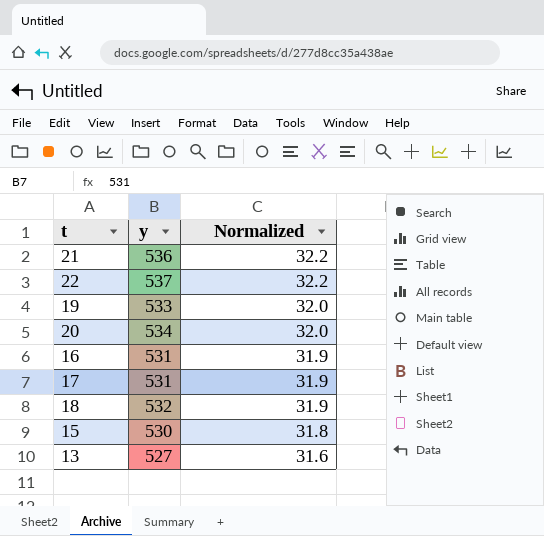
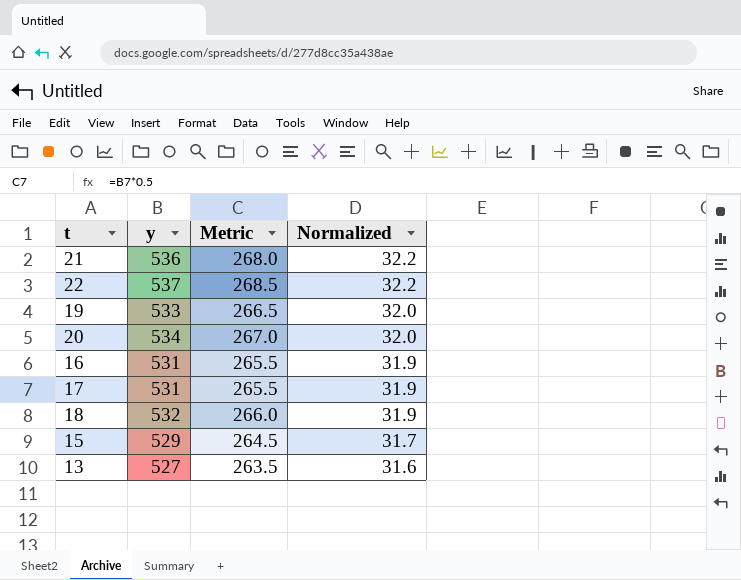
column Metric | formula: none -> [y] * 0.5
15 | y: 530 -> 529
15 | Normalized: 31.8 -> 31.7

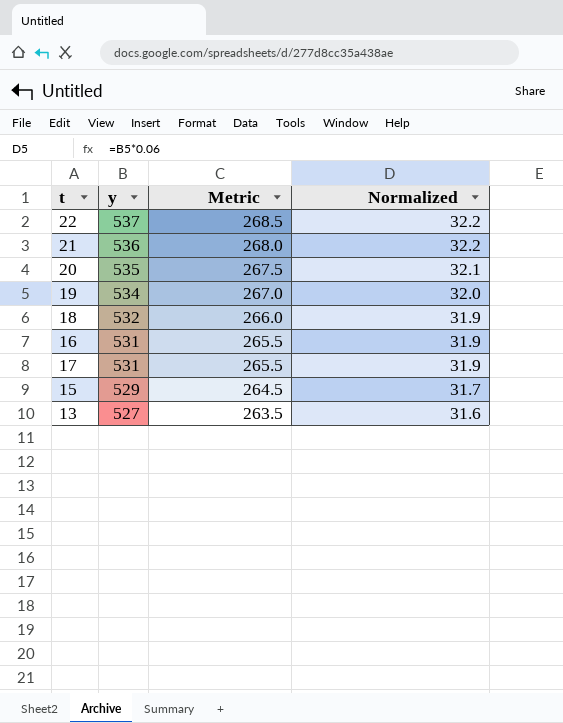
row order: Normalized descending -> y descending
20 | y: 534 -> 535
20 | Metric: 267.0 -> 267.5
20 | Normalized: 32.0 -> 32.1
19 | y: 533 -> 534
19 | Metric: 266.5 -> 267.0

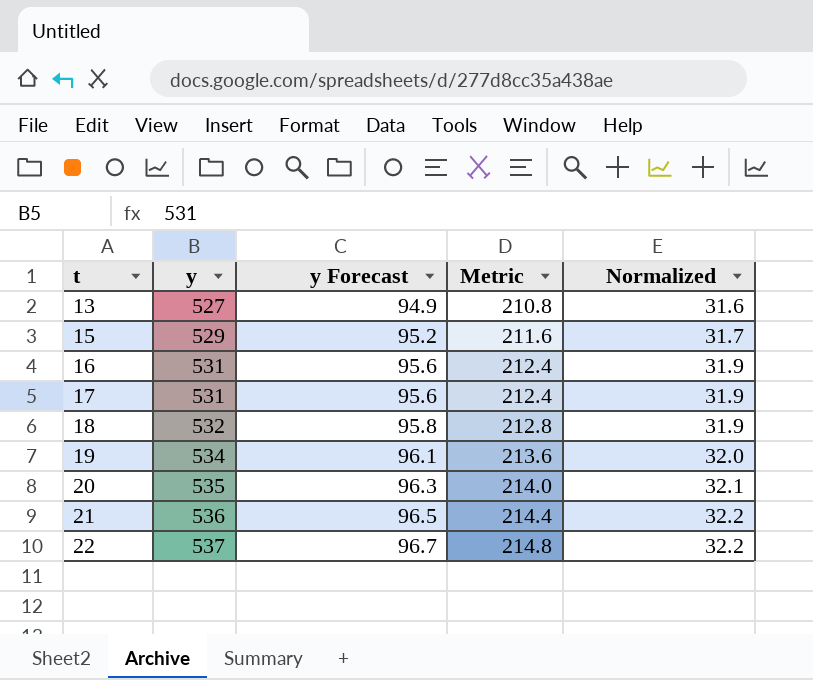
row order: y descending -> t ascending
column y Forecast | formula: none -> [y] * 0.18
column Metric | formula: [y] * 0.5 -> [y] * 0.4

